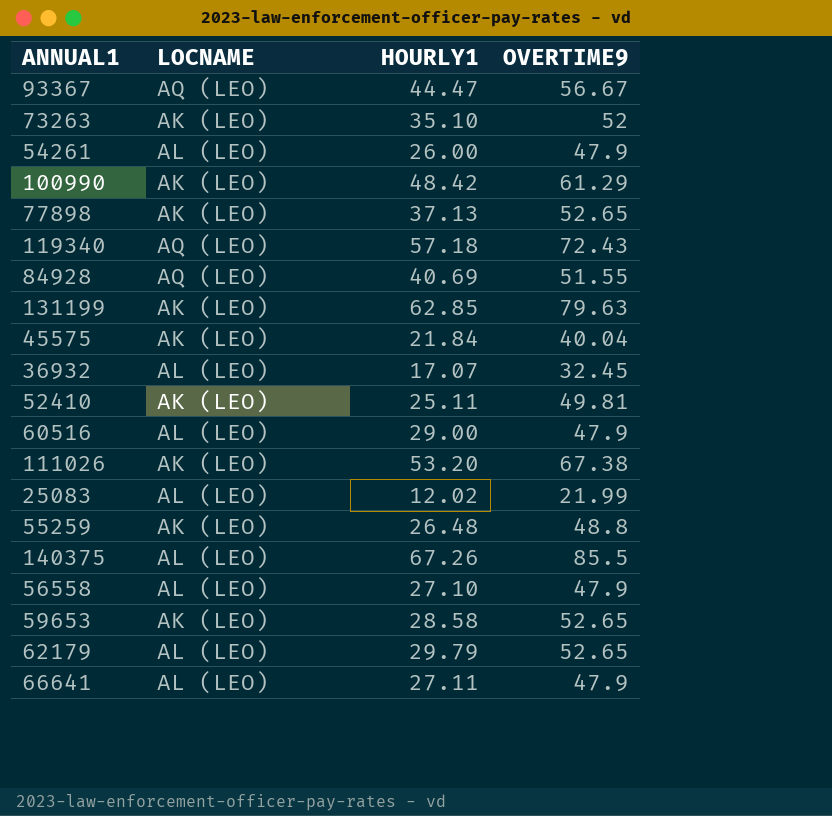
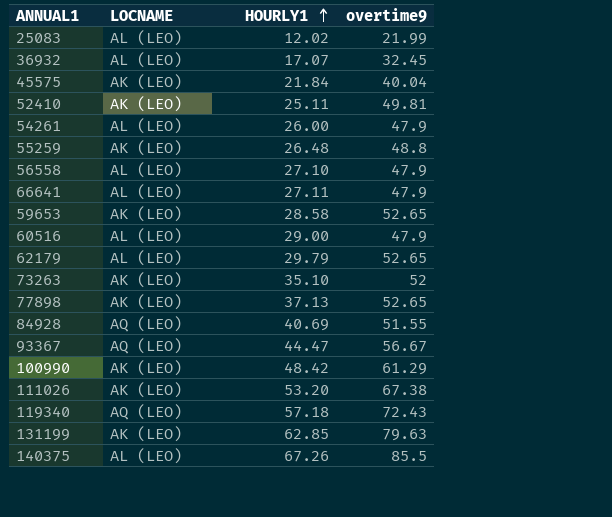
row order: none -> HOURLY1 ascending
column name: OVERTIME9 -> overtime9

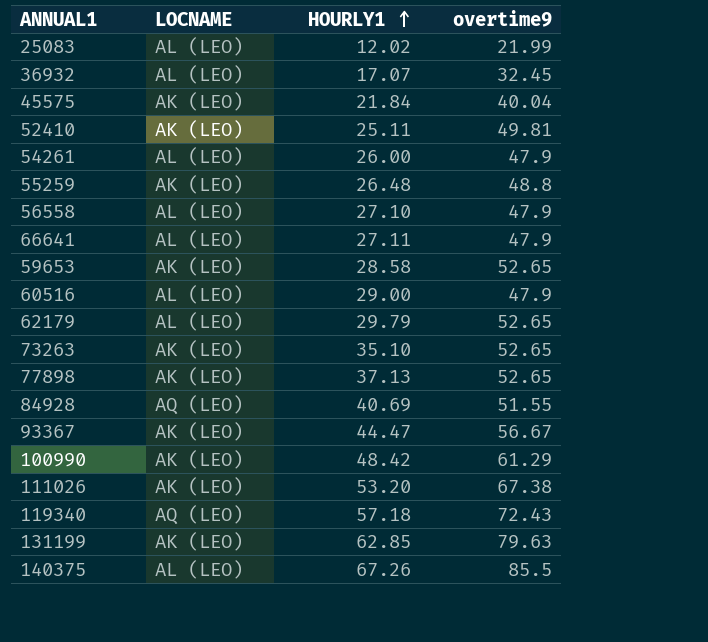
73263 | overtime9: 52 -> 52.65
93367 | LOCNAME: AQ (LEO) -> AK (LEO)

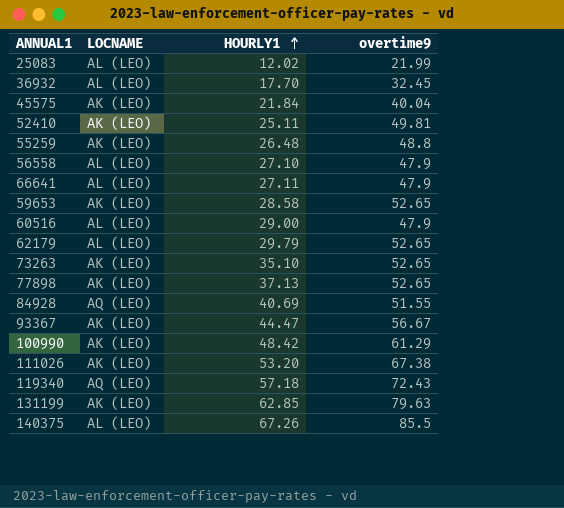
row 54261: AL (LEO) | 26.00 | 47.9 -> none
36932 | HOURLY1: 17.07 -> 17.70

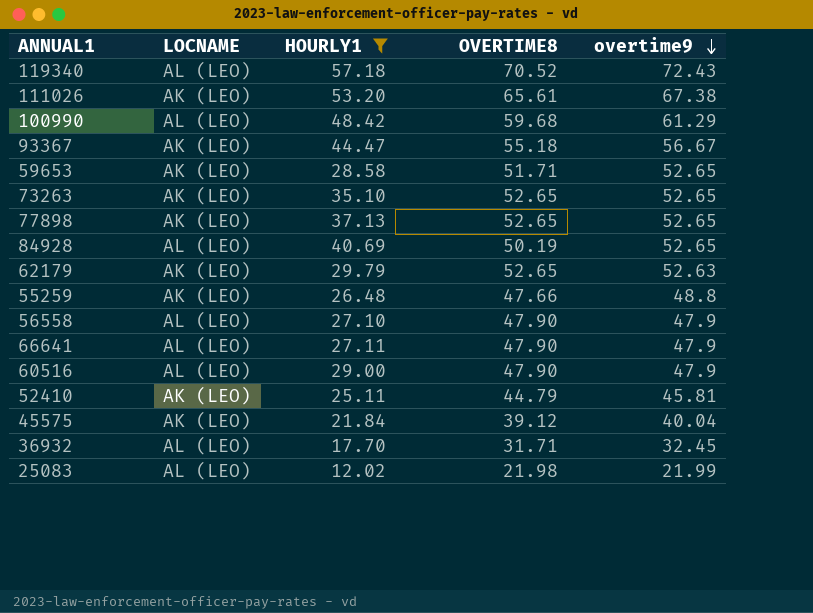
filter: none -> HOURLY1 <= 57.18
row order: HOURLY1 ascending -> overtime9 descending
column OVERTIME8 | position: none -> 4
119340 | LOCNAME: AQ (LEO) -> AL (LEO)
100990 | LOCNAME: AK (LEO) -> AL (LEO)
84928 | LOCNAME: AQ (LEO) -> AL (LEO)
84928 | overtime9: 51.55 -> 52.65
62179 | LOCNAME: AL (LEO) -> AK (LEO)
62179 | overtime9: 52.65 -> 52.63
52410 | overtime9: 49.81 -> 45.81

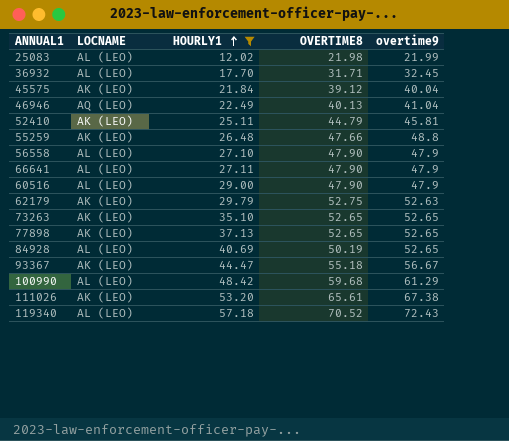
row order: overtime9 descending -> HOURLY1 ascending
row 59653: AK (LEO) | 28.58 | 51.71 | 52.65 -> none
row 46946: none -> AQ (LEO) | 22.49 | 40.13 | 41.04
62179 | OVERTIME8: 52.65 -> 52.75

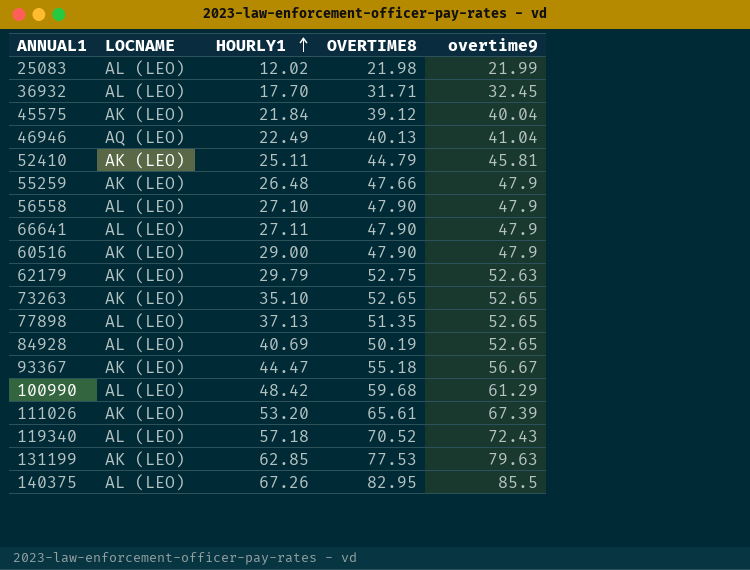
filter: HOURLY1 <= 57.18 -> none
55259 | overtime9: 48.8 -> 47.9
60516 | LOCNAME: AL (LEO) -> AK (LEO)
77898 | LOCNAME: AK (LEO) -> AL (LEO)
77898 | OVERTIME8: 52.65 -> 51.35
111026 | overtime9: 67.38 -> 67.39

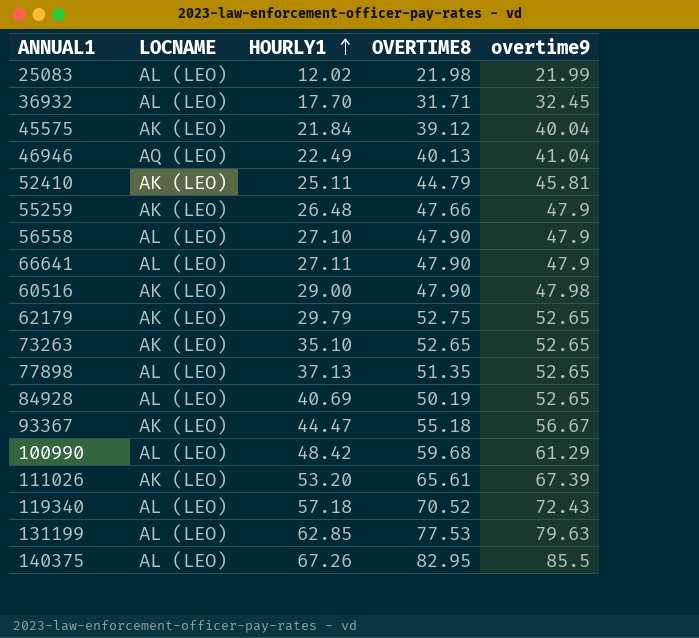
60516 | overtime9: 47.9 -> 47.98
62179 | overtime9: 52.63 -> 52.65
131199 | LOCNAME: AK (LEO) -> AL (LEO)

